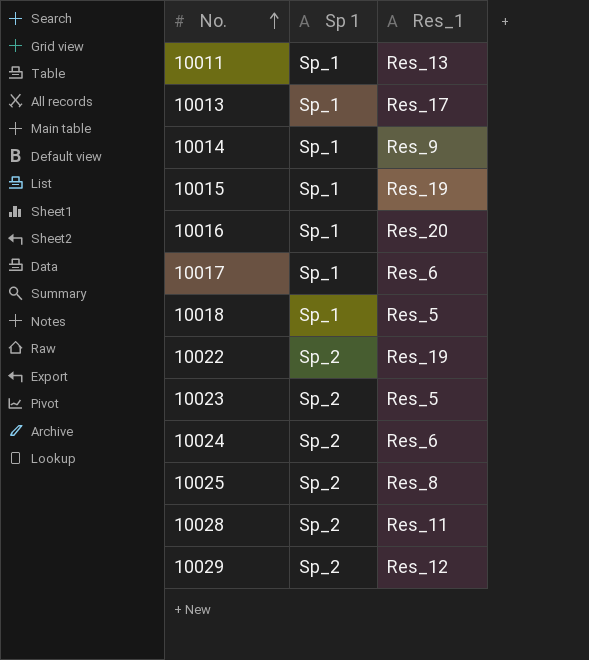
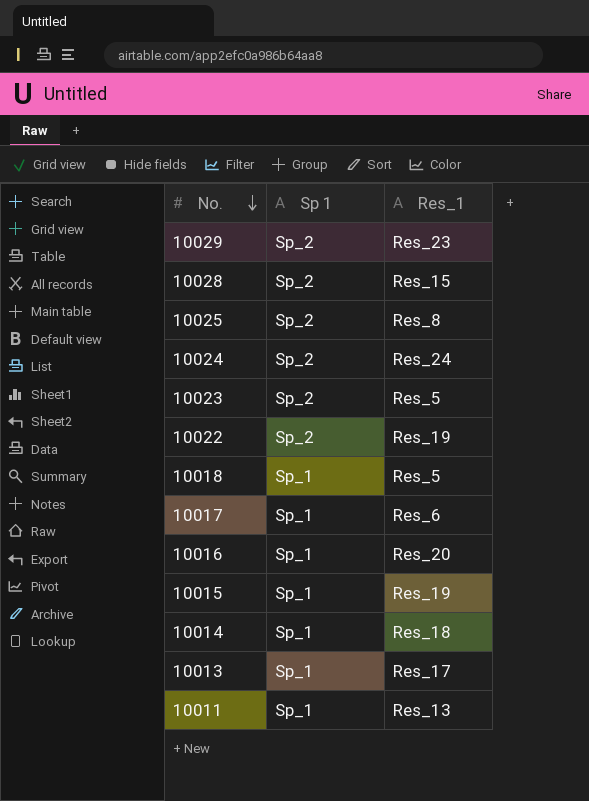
row order: No. ascending -> No. descending
10029 | Res_1: Res_12 -> Res_23
10028 | Res_1: Res_11 -> Res_15
10024 | Res_1: Res_6 -> Res_24
10014 | Res_1: Res_9 -> Res_18

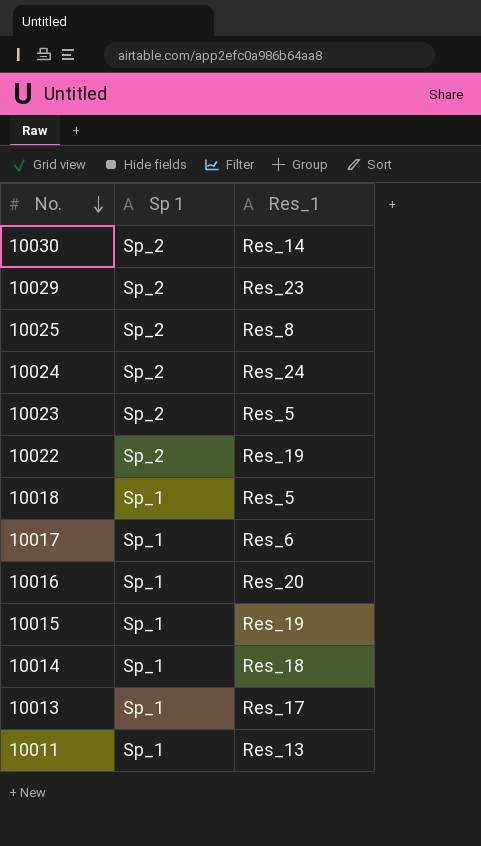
row 10028: Sp_2 | Res_15 -> none
row 10030: none -> Sp_2 | Res_14

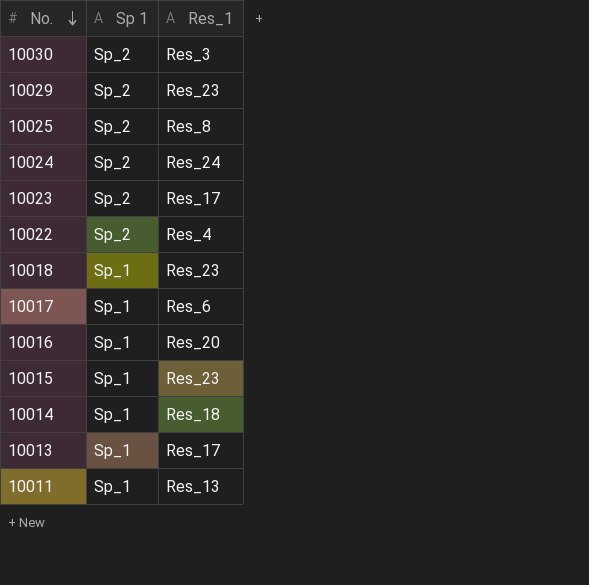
10030 | Res_1: Res_14 -> Res_3
10023 | Res_1: Res_5 -> Res_17
10022 | Res_1: Res_19 -> Res_4
10018 | Res_1: Res_5 -> Res_23
10015 | Res_1: Res_19 -> Res_23

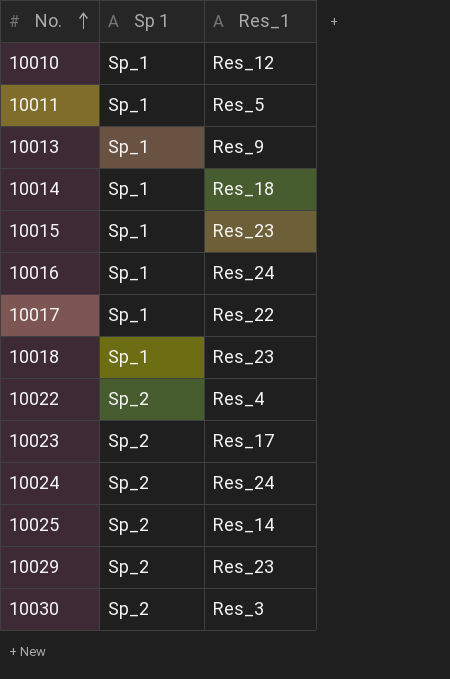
row order: No. descending -> No. ascending
row 10010: none -> Sp_1 | Res_12
10011 | Res_1: Res_13 -> Res_5
10013 | Res_1: Res_17 -> Res_9
10016 | Res_1: Res_20 -> Res_24
10017 | Res_1: Res_6 -> Res_22
10025 | Res_1: Res_8 -> Res_14

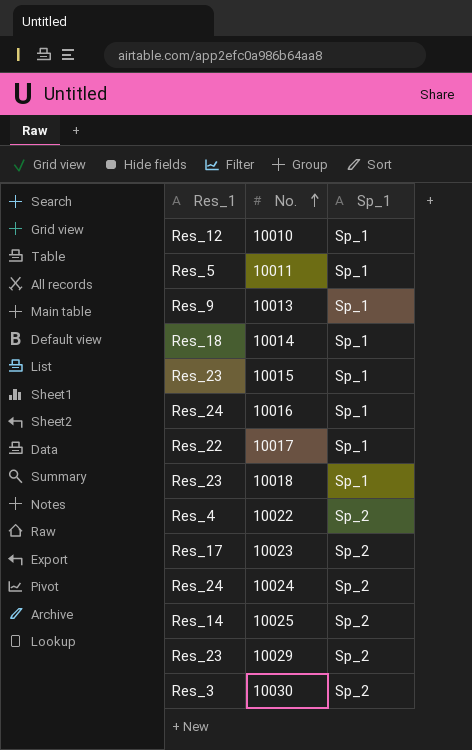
column Res_1 | position: 3 -> 1
column name: Sp 1 -> Sp_1

